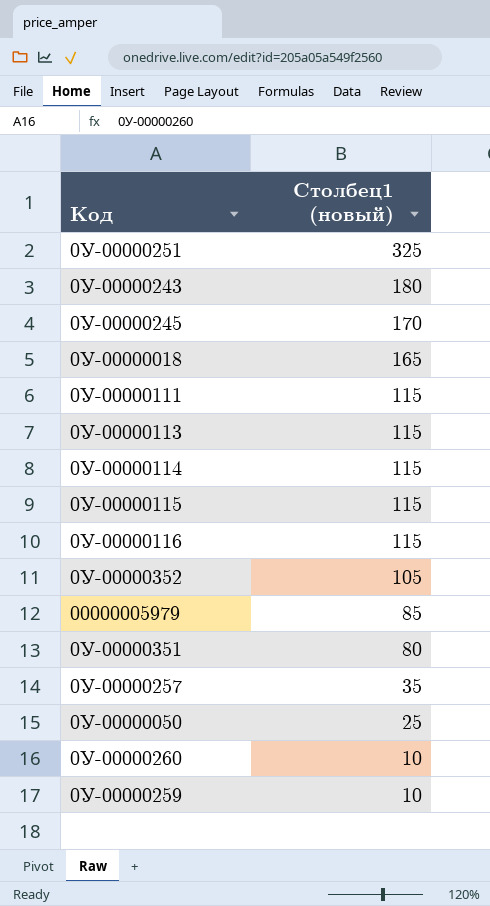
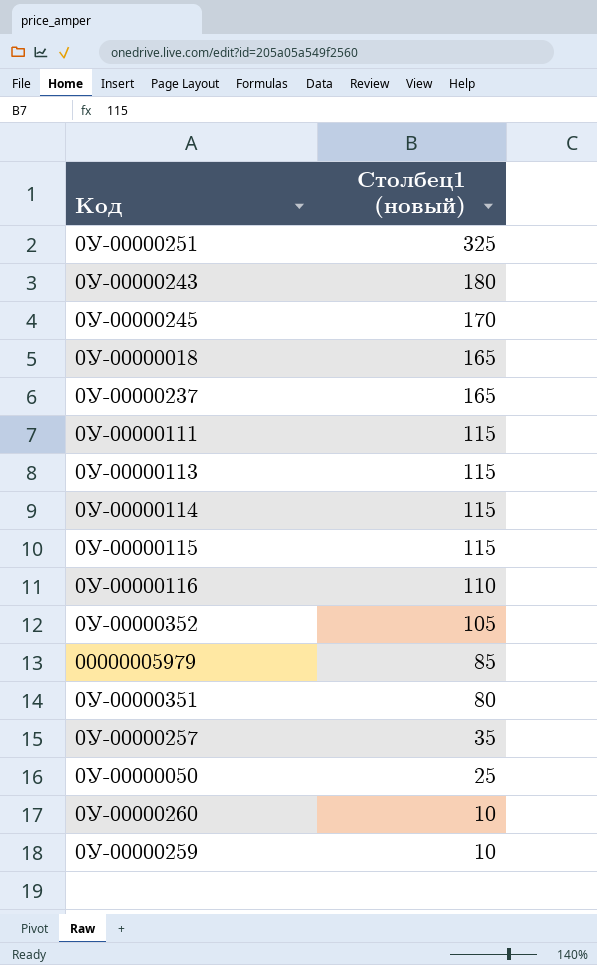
row 0У-00000237: none -> 165
0У-00000116 | Столбец1 (новый): 115 -> 110

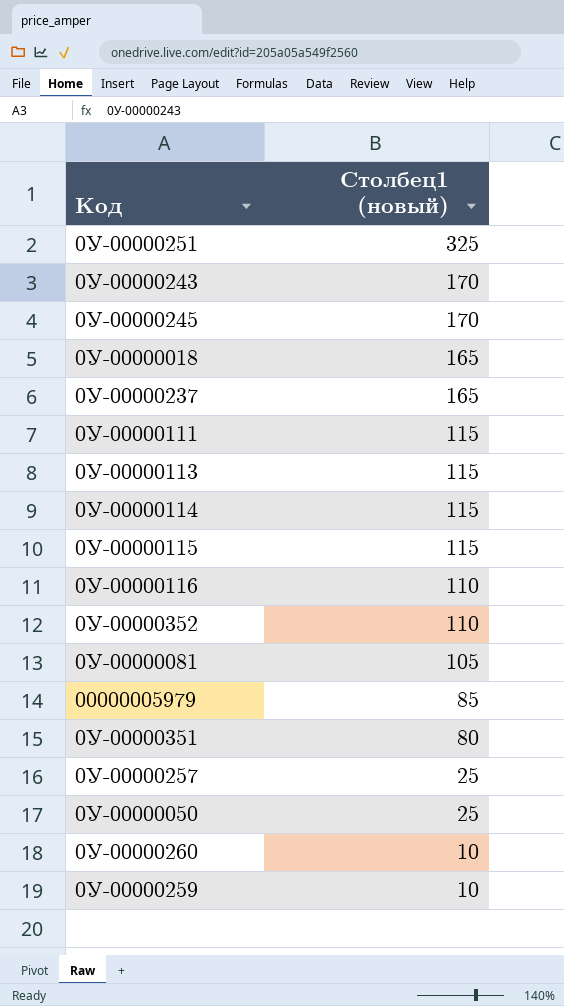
0У-00000243 | Столбец1 (новый): 180 -> 170
0У-00000352 | Столбец1 (новый): 105 -> 110
row 0У-00000081: none -> 105
0У-00000257 | Столбец1 (новый): 35 -> 25

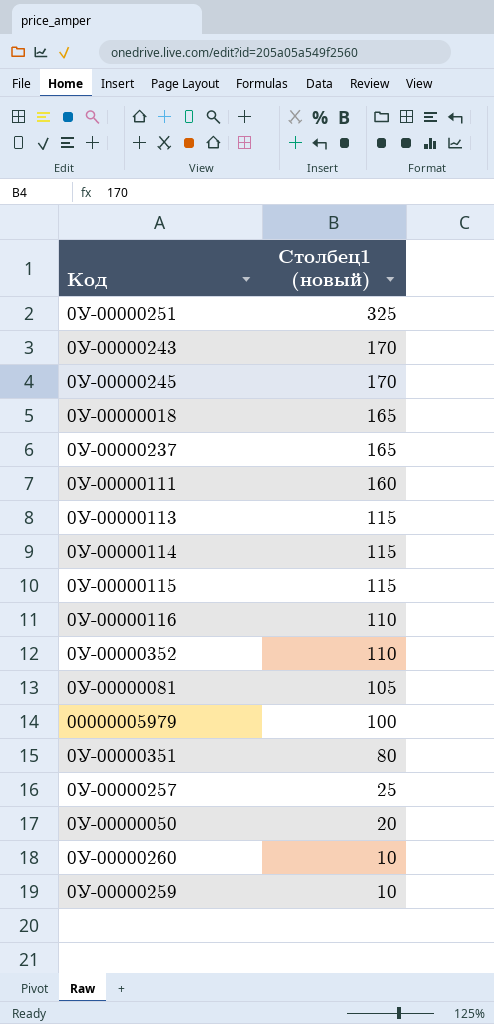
0У-00000111 | Столбец1 (новый): 115 -> 160
00000005979 | Столбец1 (новый): 85 -> 100
0У-00000050 | Столбец1 (новый): 25 -> 20

